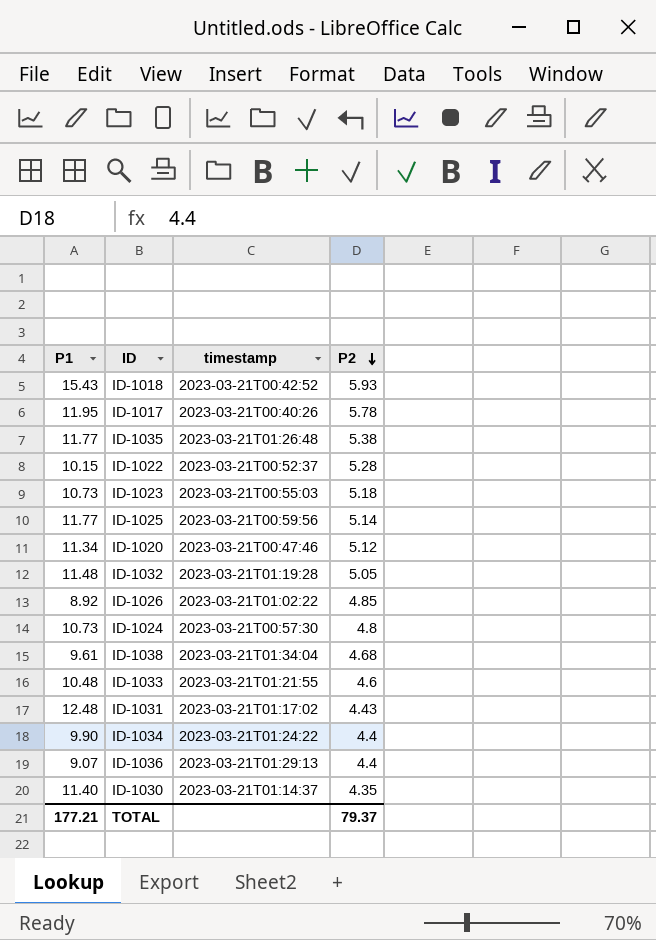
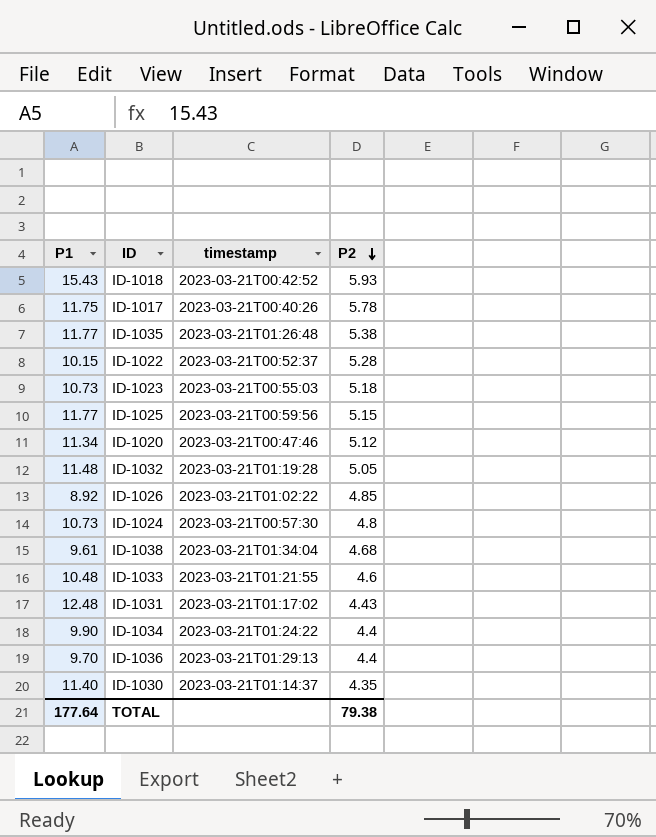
ID-1017 | P1: 11.95 -> 11.75
ID-1025 | P2: 5.14 -> 5.15
ID-1036 | P1: 9.07 -> 9.70
TOTAL | P1: 177.21 -> 177.64
TOTAL | P2: 79.37 -> 79.38

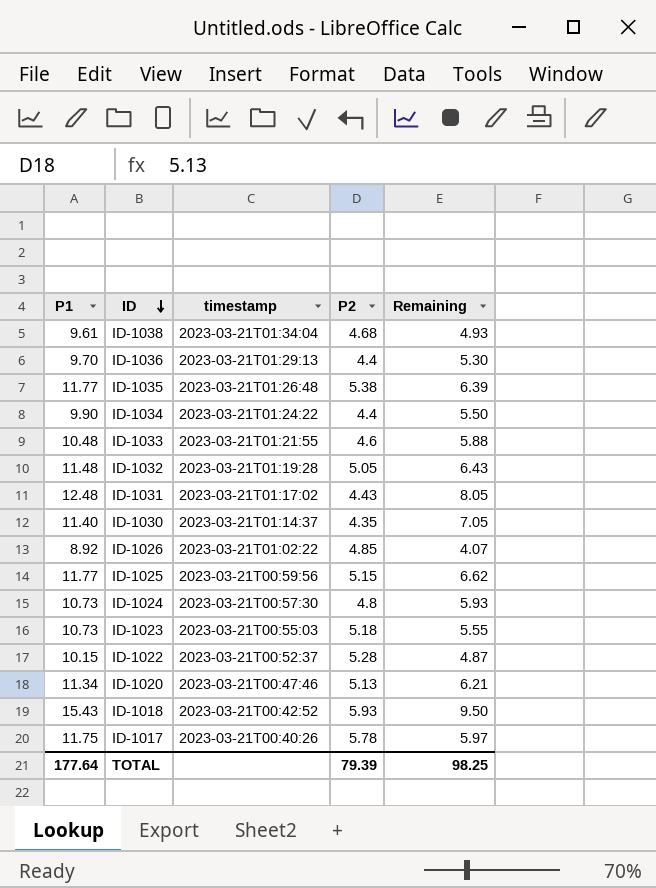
row order: P2 descending -> ID descending
column Remaining | formula: none -> [P1] - [P2]
ID-1020 | P2: 5.12 -> 5.13
TOTAL | P2: 79.38 -> 79.39

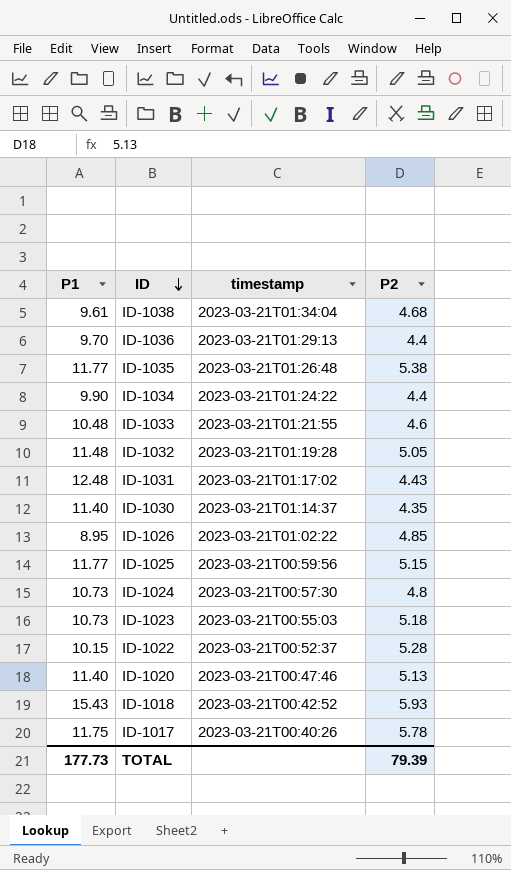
column Remaining | formula: [P1] - [P2] -> none
ID-1026 | P1: 8.92 -> 8.95
ID-1020 | P1: 11.34 -> 11.40
TOTAL | P1: 177.64 -> 177.73

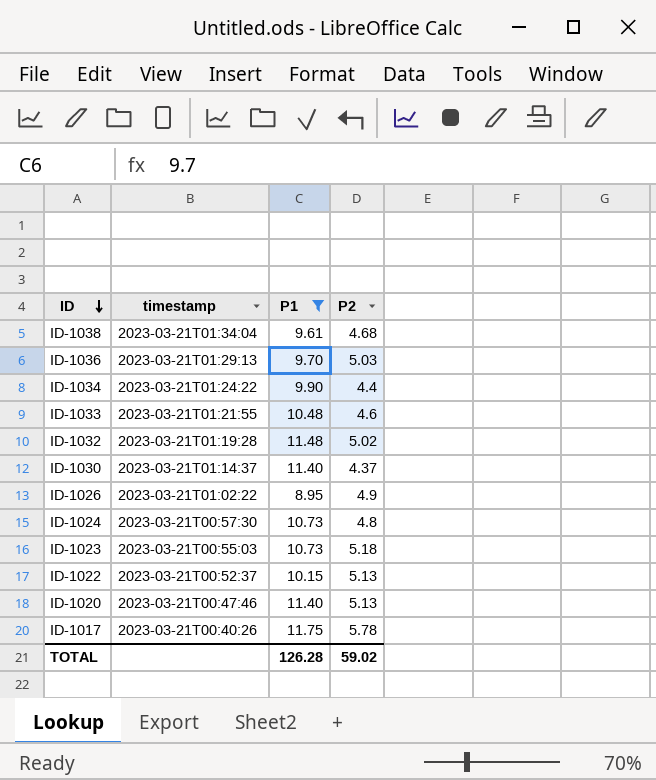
filter: none -> P1 <= 11.75
column P1 | position: 1 -> 3
ID-1036 | P2: 4.4 -> 5.03
ID-1032 | P2: 5.05 -> 5.02
ID-1030 | P2: 4.35 -> 4.37
ID-1026 | P2: 4.85 -> 4.9
ID-1022 | P2: 5.28 -> 5.13
TOTAL | P1: 177.73 -> 126.28
TOTAL | P2: 79.39 -> 59.02

